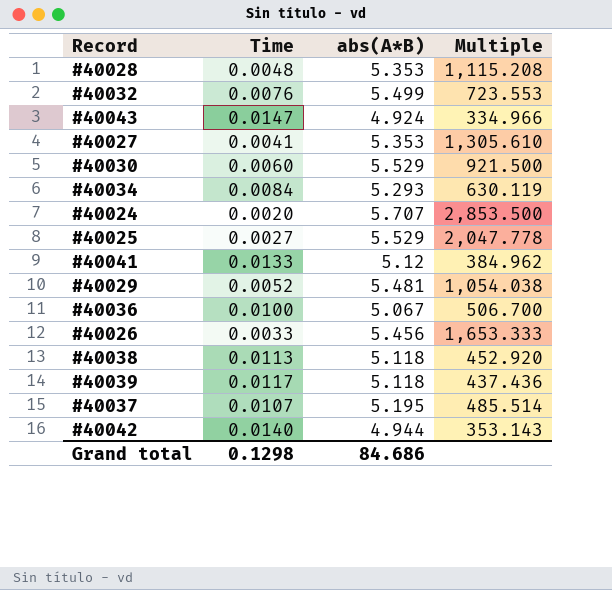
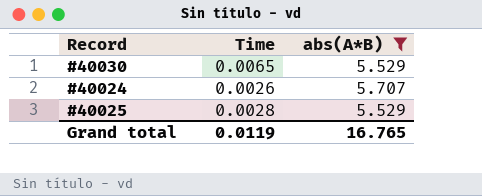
filter: none -> abs(A*B) >= 5.529
column Multiple | formula: [abs(A*B)] / [Time] -> none
#40030 | Time: 0.0060 -> 0.0065
#40024 | Time: 0.0020 -> 0.0026
#40025 | Time: 0.0027 -> 0.0028
Grand total | Time: 0.1298 -> 0.0119
Grand total | abs(A*B): 84.686 -> 16.765

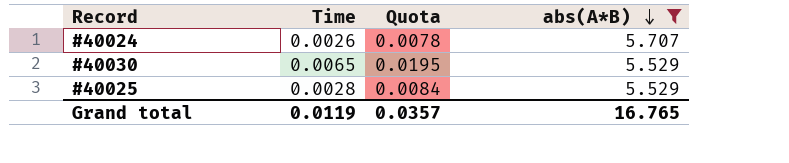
row order: none -> abs(A*B) descending
column Quota | formula: none -> [Time] * 3

